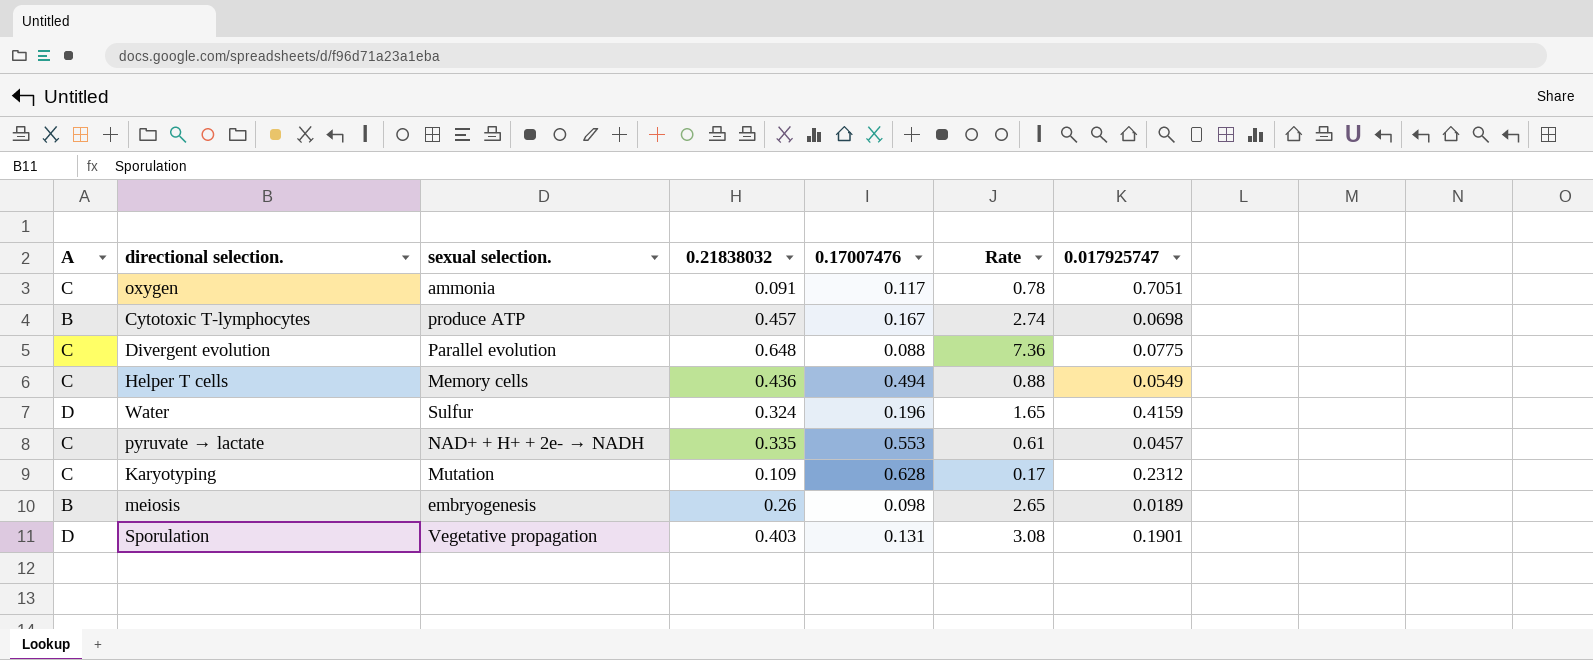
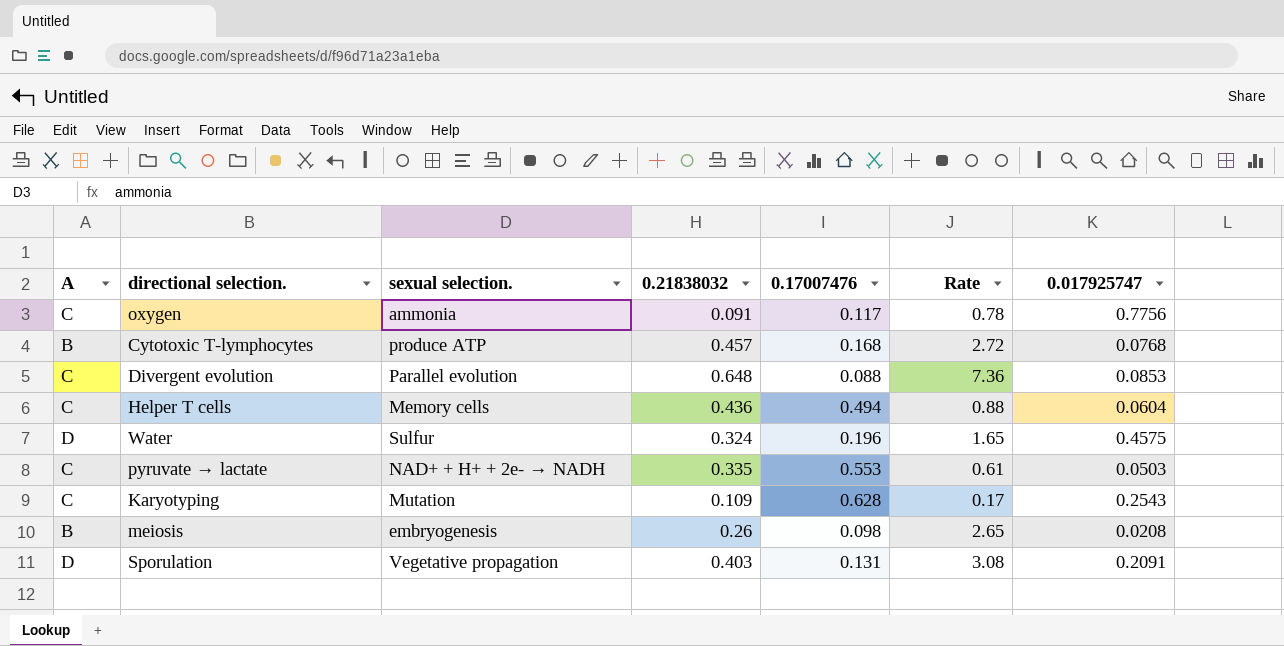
oxygen | 0.017925747: 0.7051 -> 0.7756
Cytotoxic T-lymphocytes | 0.17007476: 0.167 -> 0.168
Cytotoxic T-lymphocytes | Rate: 2.74 -> 2.72
Cytotoxic T-lymphocytes | 0.017925747: 0.0698 -> 0.0768
Divergent evolution | 0.017925747: 0.0775 -> 0.0853
Helper T cells | 0.017925747: 0.0549 -> 0.0604
Water | 0.017925747: 0.4159 -> 0.4575
pyruvate → lactate | 0.017925747: 0.0457 -> 0.0503
Karyotyping | 0.017925747: 0.2312 -> 0.2543
meiosis | 0.017925747: 0.0189 -> 0.0208
Sporulation | 0.017925747: 0.1901 -> 0.2091

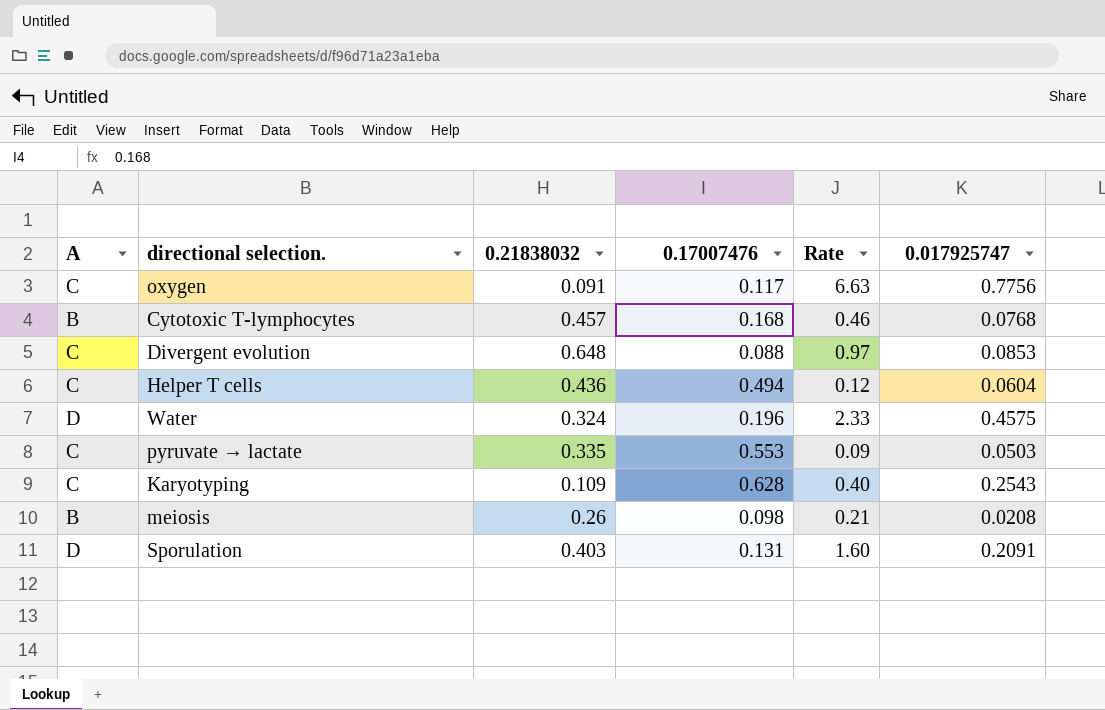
column sexual selection. | position: 3 -> none
column Rate | formula: [0.21838032] / [0.17007476] -> [0.017925747] / [0.17007476]

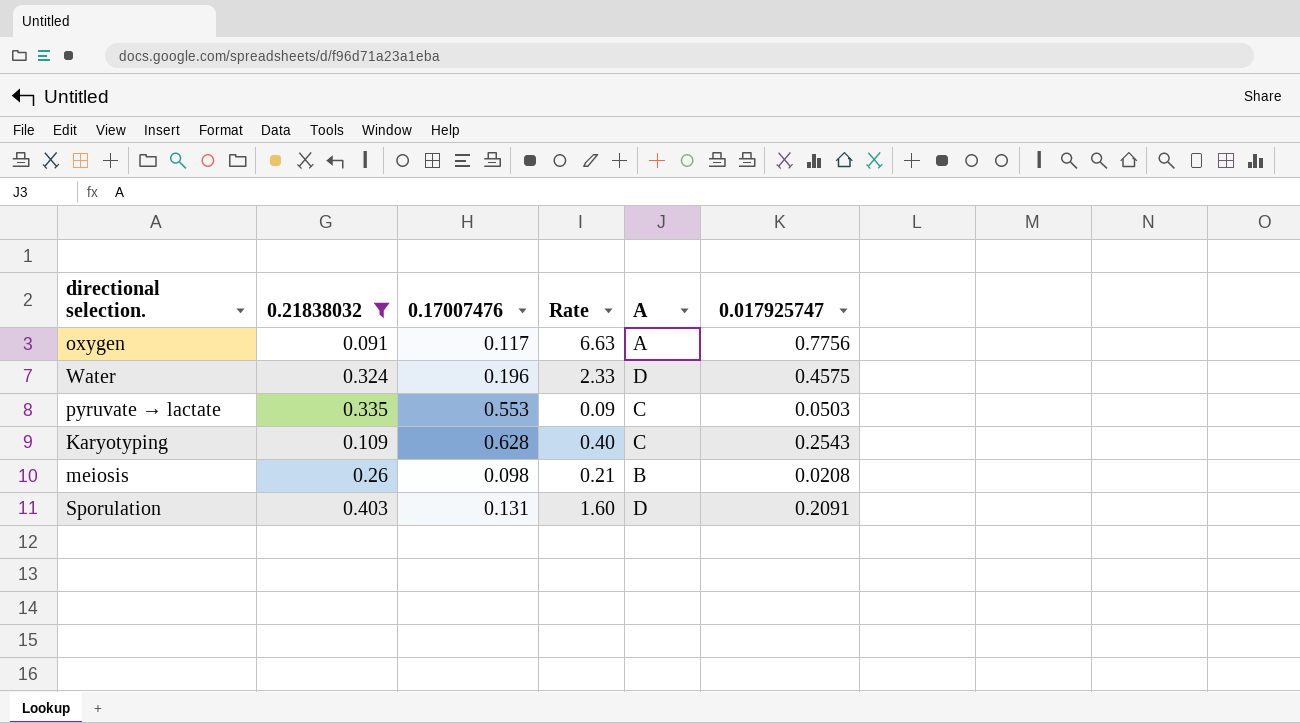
filter: none -> 0.21838032 <= 0.403
column A | position: 1 -> 5
oxygen | A: C -> A

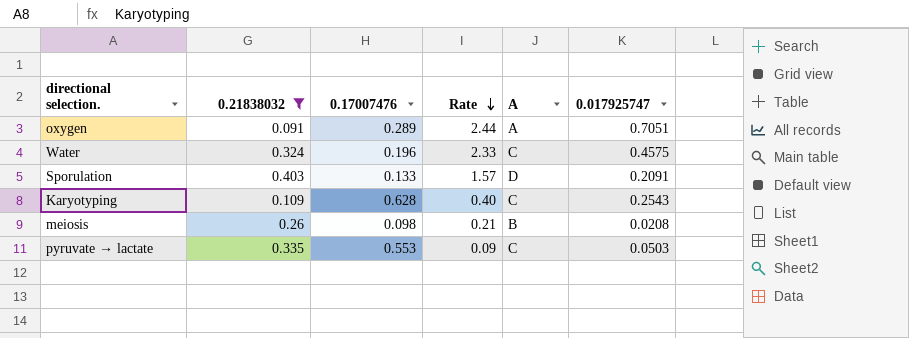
row order: none -> Rate descending
oxygen | 0.17007476: 0.117 -> 0.289
oxygen | Rate: 6.63 -> 2.44
oxygen | 0.017925747: 0.7756 -> 0.7051
Water | A: D -> C
Sporulation | 0.17007476: 0.131 -> 0.133
Sporulation | Rate: 1.60 -> 1.57

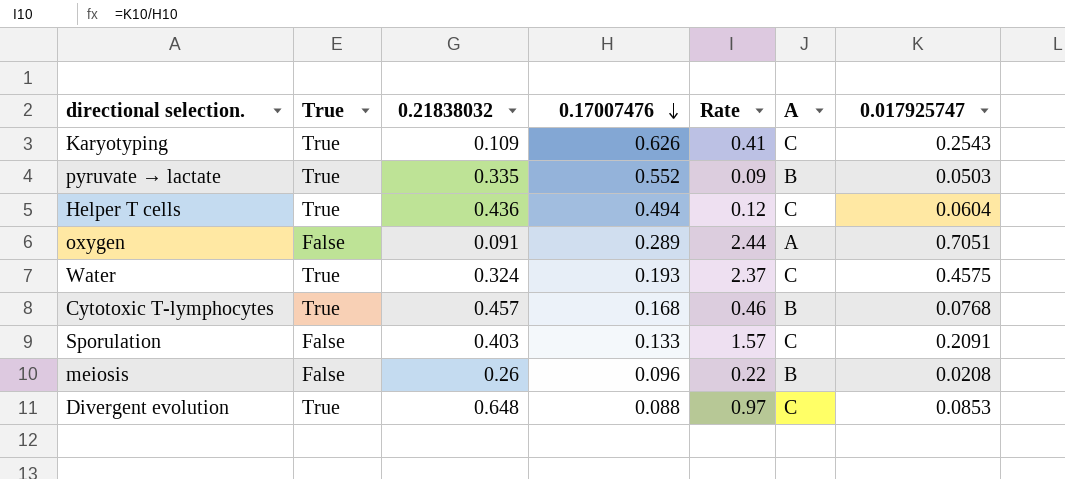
filter: 0.21838032 <= 0.403 -> none
row order: Rate descending -> 0.17007476 descending
column True | position: none -> 2
Karyotyping | 0.17007476: 0.628 -> 0.626
Karyotyping | Rate: 0.40 -> 0.41
pyruvate → lactate | 0.17007476: 0.553 -> 0.552
pyruvate → lactate | A: C -> B
Water | 0.17007476: 0.196 -> 0.193
Water | Rate: 2.33 -> 2.37
Sporulation | A: D -> C
meiosis | 0.17007476: 0.098 -> 0.096
meiosis | Rate: 0.21 -> 0.22

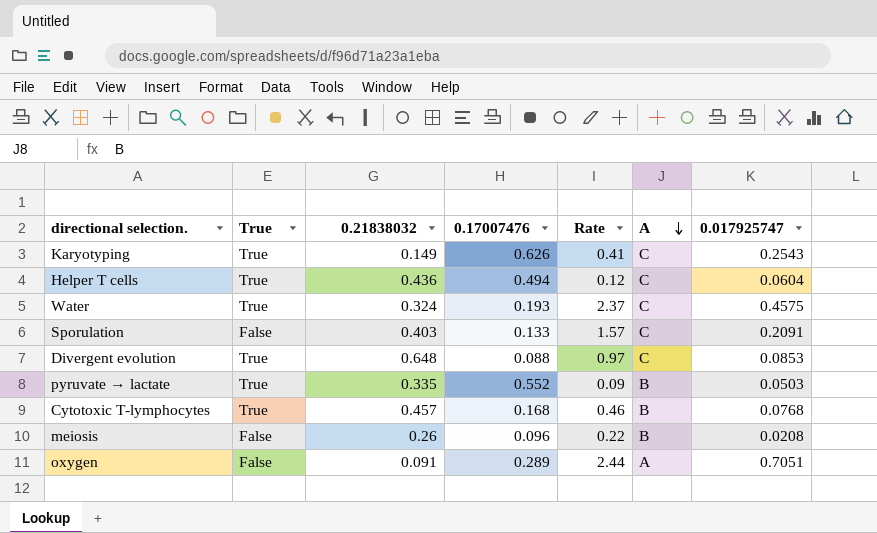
row order: 0.17007476 descending -> A descending
Karyotyping | 0.21838032: 0.109 -> 0.149

